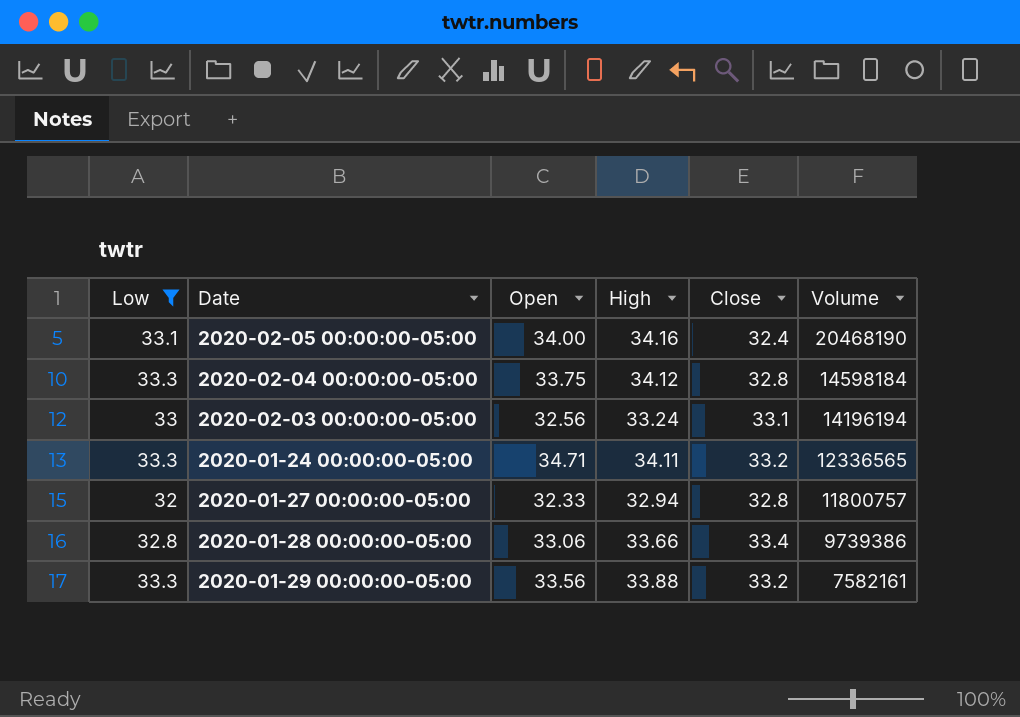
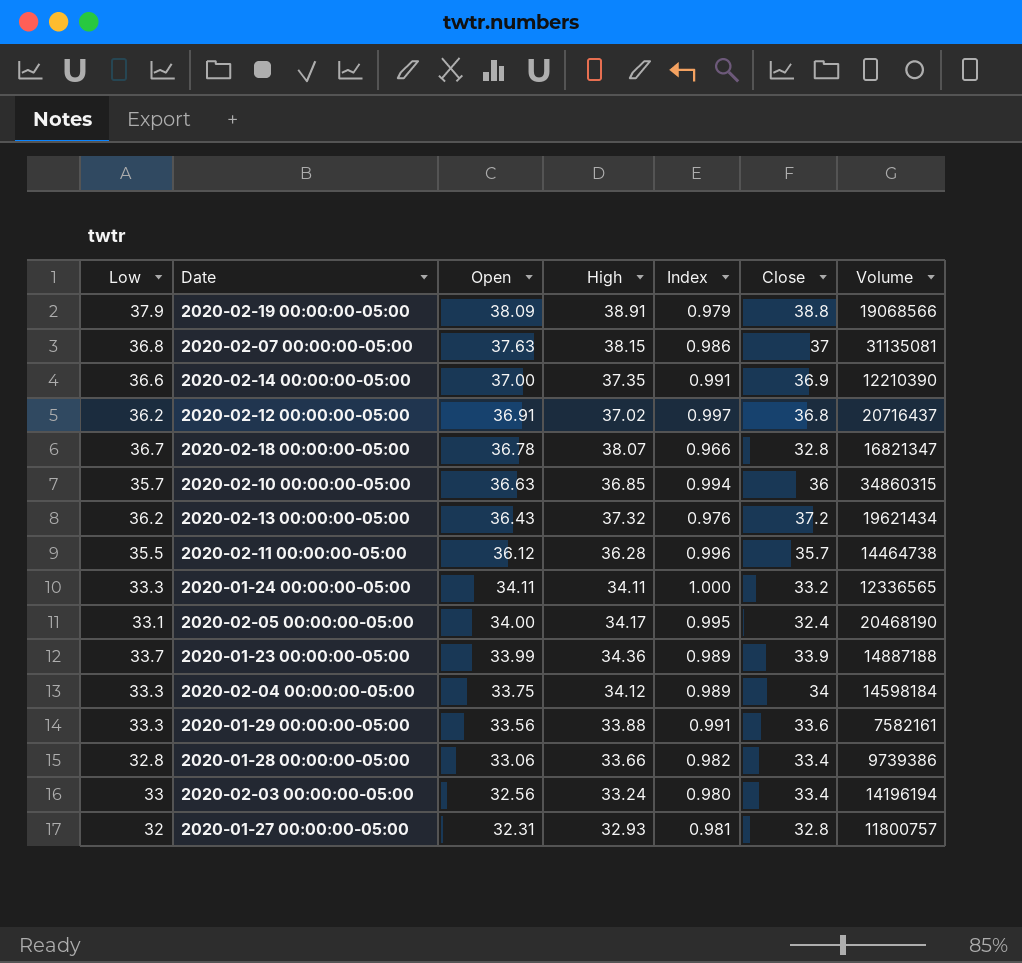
filter: Low <= 33.3 -> none
row order: Volume descending -> Open descending
column Index | formula: none -> [Open] / [High]
2020-01-24 00:00:00-05:00 | Open: 34.71 -> 34.11
2020-02-05 00:00:00-05:00 | High: 34.16 -> 34.17
2020-02-04 00:00:00-05:00 | Close: 32.8 -> 34
2020-01-29 00:00:00-05:00 | Close: 33.2 -> 33.6
2020-02-03 00:00:00-05:00 | Close: 33.1 -> 33.4
2020-01-27 00:00:00-05:00 | Open: 32.33 -> 32.31
2020-01-27 00:00:00-05:00 | High: 32.94 -> 32.93

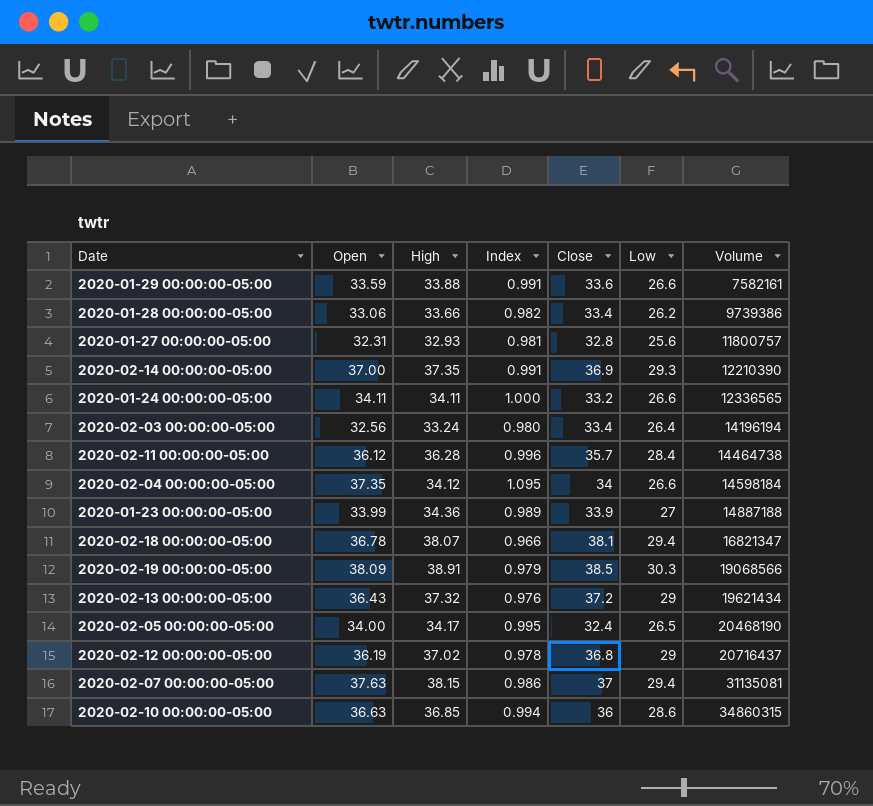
row order: Open descending -> Volume ascending
column Low | position: 1 -> 6
2020-01-29 00:00:00-05:00 | Open: 33.56 -> 33.59
2020-01-29 00:00:00-05:00 | Low: 33.3 -> 26.6
2020-01-28 00:00:00-05:00 | Low: 32.8 -> 26.2
2020-01-27 00:00:00-05:00 | Low: 32 -> 25.6
2020-02-14 00:00:00-05:00 | Low: 36.6 -> 29.3
2020-01-24 00:00:00-05:00 | Low: 33.3 -> 26.6
2020-02-03 00:00:00-05:00 | Low: 33 -> 26.4
2020-02-11 00:00:00-05:00 | Low: 35.5 -> 28.4
2020-02-04 00:00:00-05:00 | Open: 33.75 -> 37.35
2020-02-04 00:00:00-05:00 | Index: 0.989 -> 1.095
2020-02-04 00:00:00-05:00 | Low: 33.3 -> 26.6
2020-01-23 00:00:00-05:00 | Low: 33.7 -> 27
2020-02-18 00:00:00-05:00 | Close: 32.8 -> 38.1
2020-02-18 00:00:00-05:00 | Low: 36.7 -> 29.4
2020-02-19 00:00:00-05:00 | Close: 38.8 -> 38.5
2020-02-19 00:00:00-05:00 | Low: 37.9 -> 30.3
2020-02-13 00:00:00-05:00 | Low: 36.2 -> 29
2020-02-05 00:00:00-05:00 | Low: 33.1 -> 26.5
2020-02-12 00:00:00-05:00 | Open: 36.91 -> 36.19
2020-02-12 00:00:00-05:00 | Index: 0.997 -> 0.978
2020-02-12 00:00:00-05:00 | Low: 36.2 -> 29
2020-02-07 00:00:00-05:00 | Low: 36.8 -> 29.4
2020-02-10 00:00:00-05:00 | Low: 35.7 -> 28.6

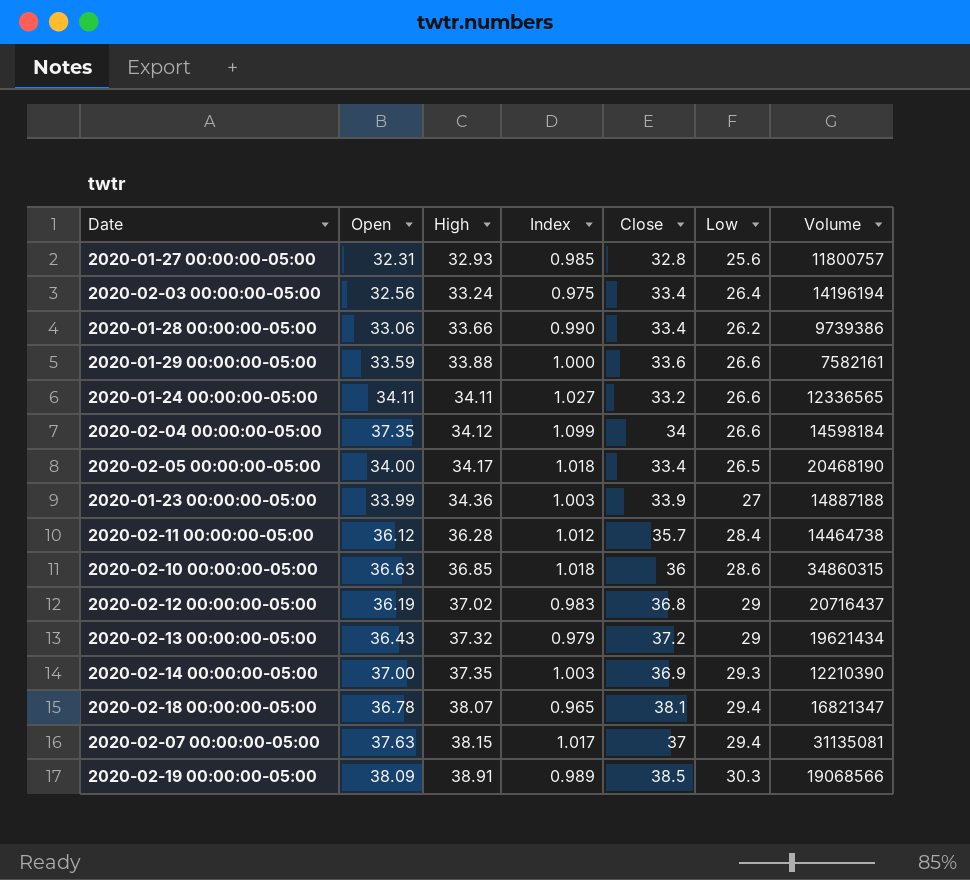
row order: Volume ascending -> High ascending
column Index | formula: [Open] / [High] -> [Open] / [Close]
2020-02-05 00:00:00-05:00 | Close: 32.4 -> 33.4

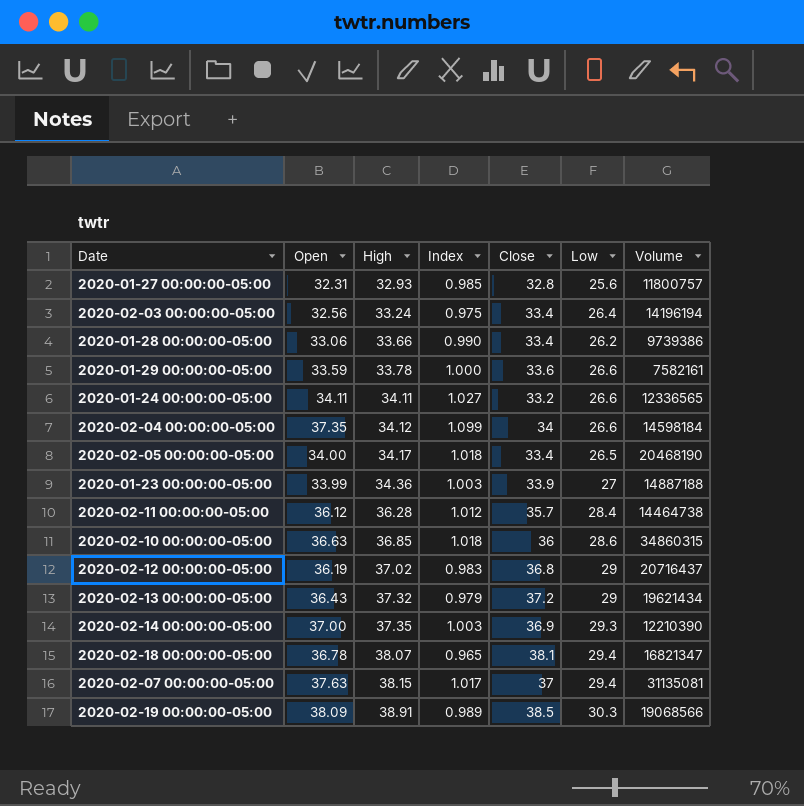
2020-01-29 00:00:00-05:00 | High: 33.88 -> 33.78

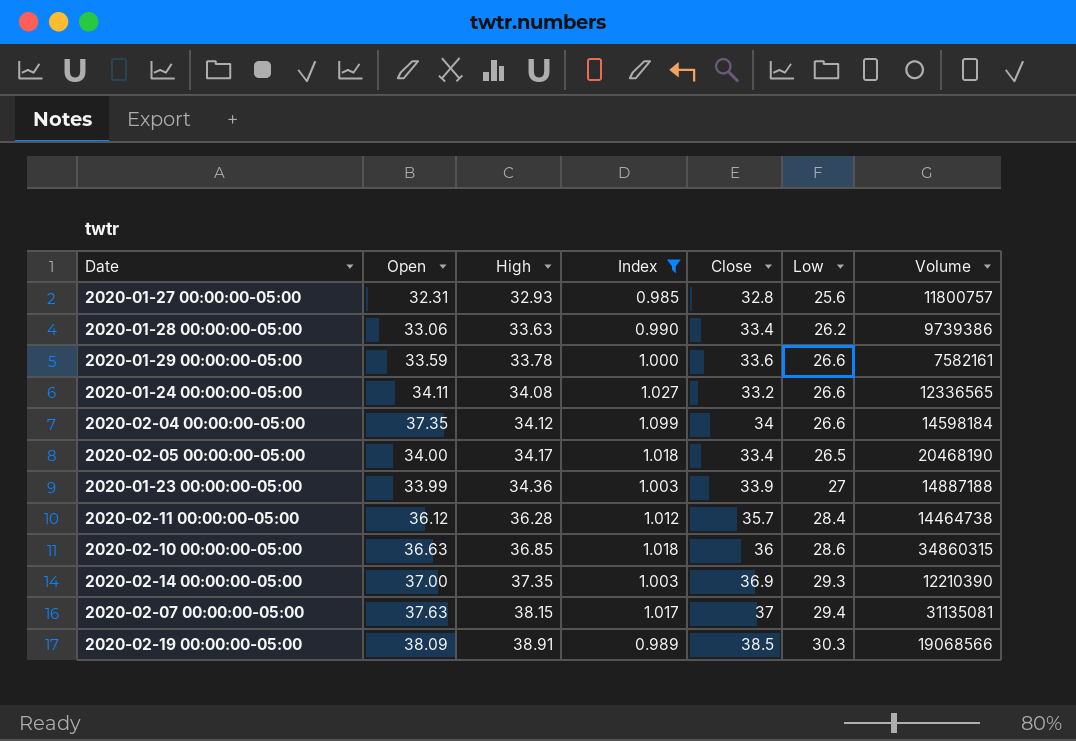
filter: none -> Index >= 0.985
2020-01-28 00:00:00-05:00 | High: 33.66 -> 33.63
2020-01-24 00:00:00-05:00 | High: 34.11 -> 34.08

